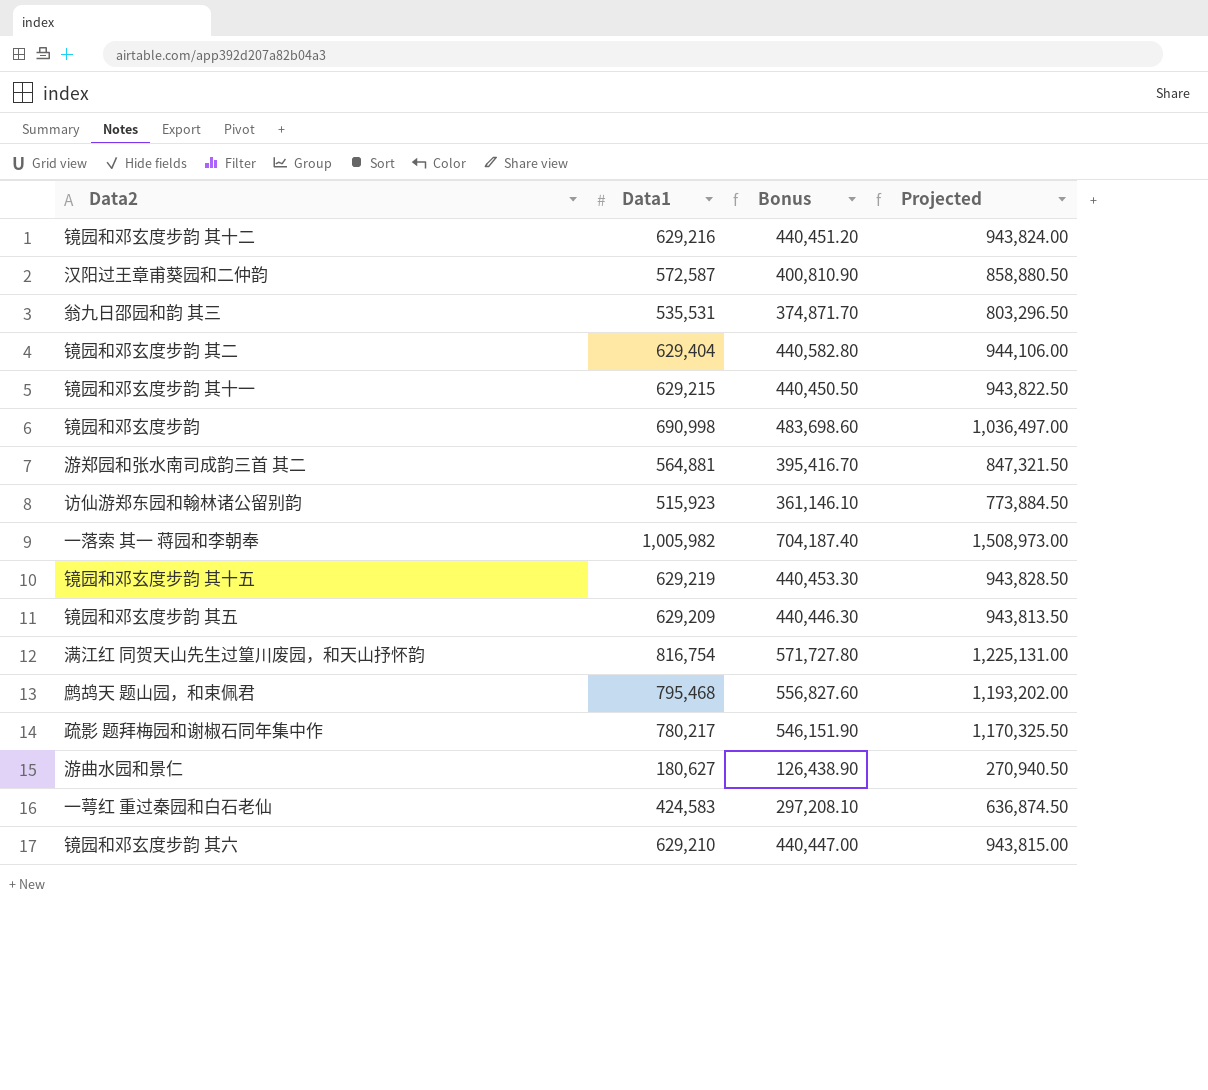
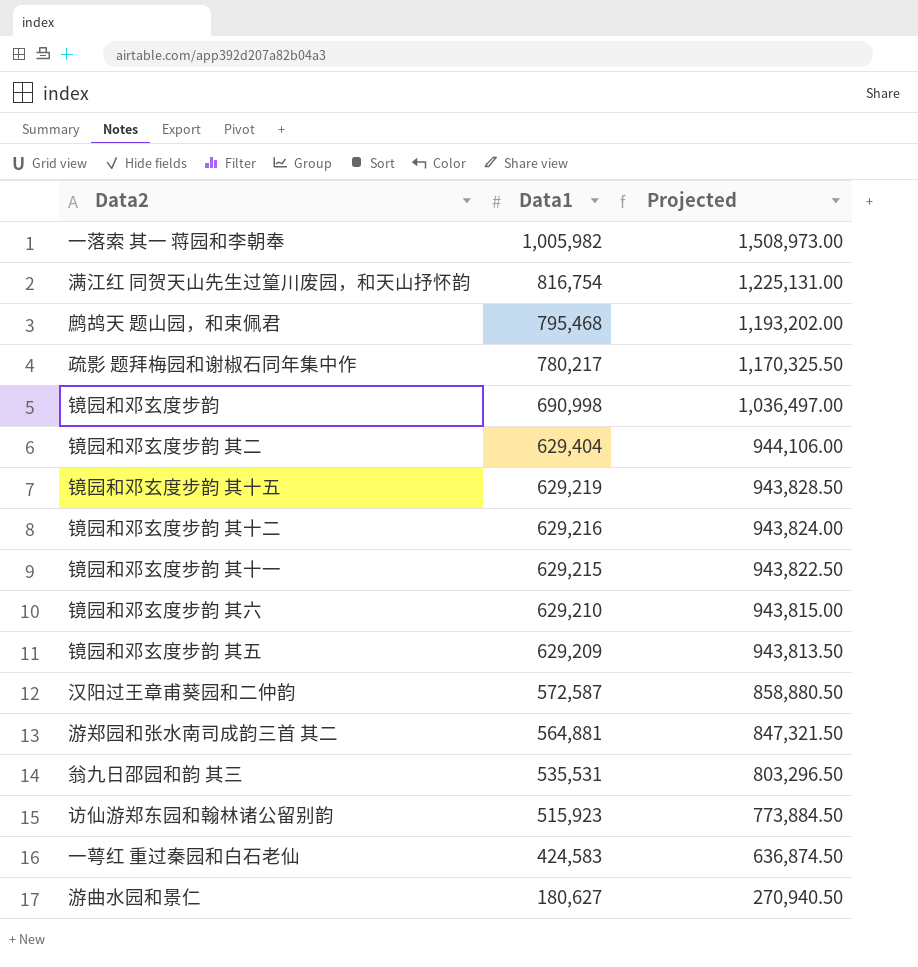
row order: none -> Data1 descending
column Bonus | formula: [Data1] * 0.7 -> none

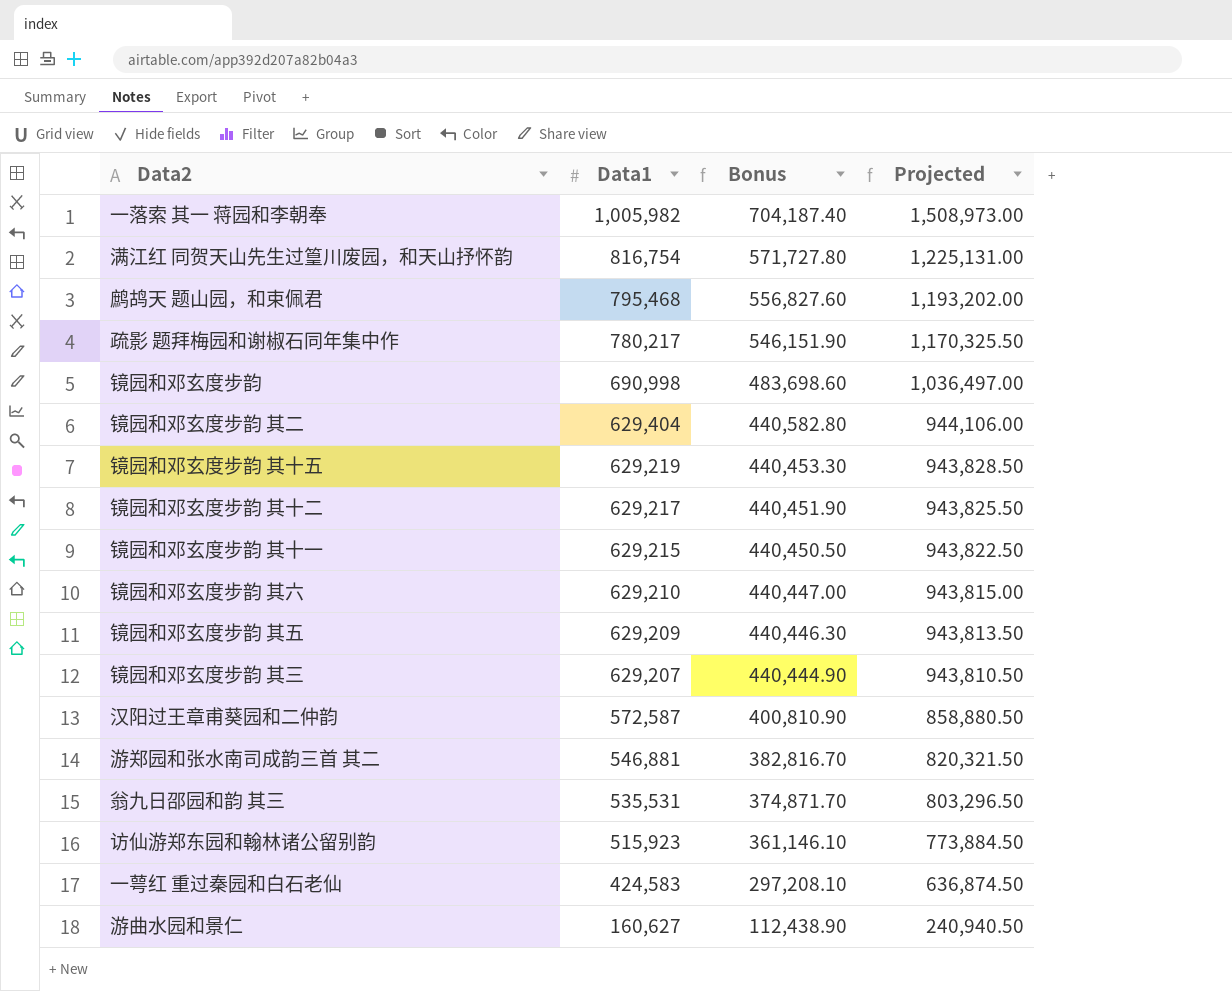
column Bonus | formula: none -> [Data1] * 0.7
镜园和邓玄度步韵 其十二 | Data1: 629,216 -> 629,217
镜园和邓玄度步韵 其十二 | Projected: 943,824.00 -> 943,825.50
row 镜园和邓玄度步韵 其三: none -> 629,207 | 440,444.90 | 943,810.50
游郑园和张水南司成韵三首 其二 | Data1: 564,881 -> 546,881
游郑园和张水南司成韵三首 其二 | Projected: 847,321.50 -> 820,321.50
游曲水园和景仁 | Data1: 180,627 -> 160,627
游曲水园和景仁 | Projected: 270,940.50 -> 240,940.50

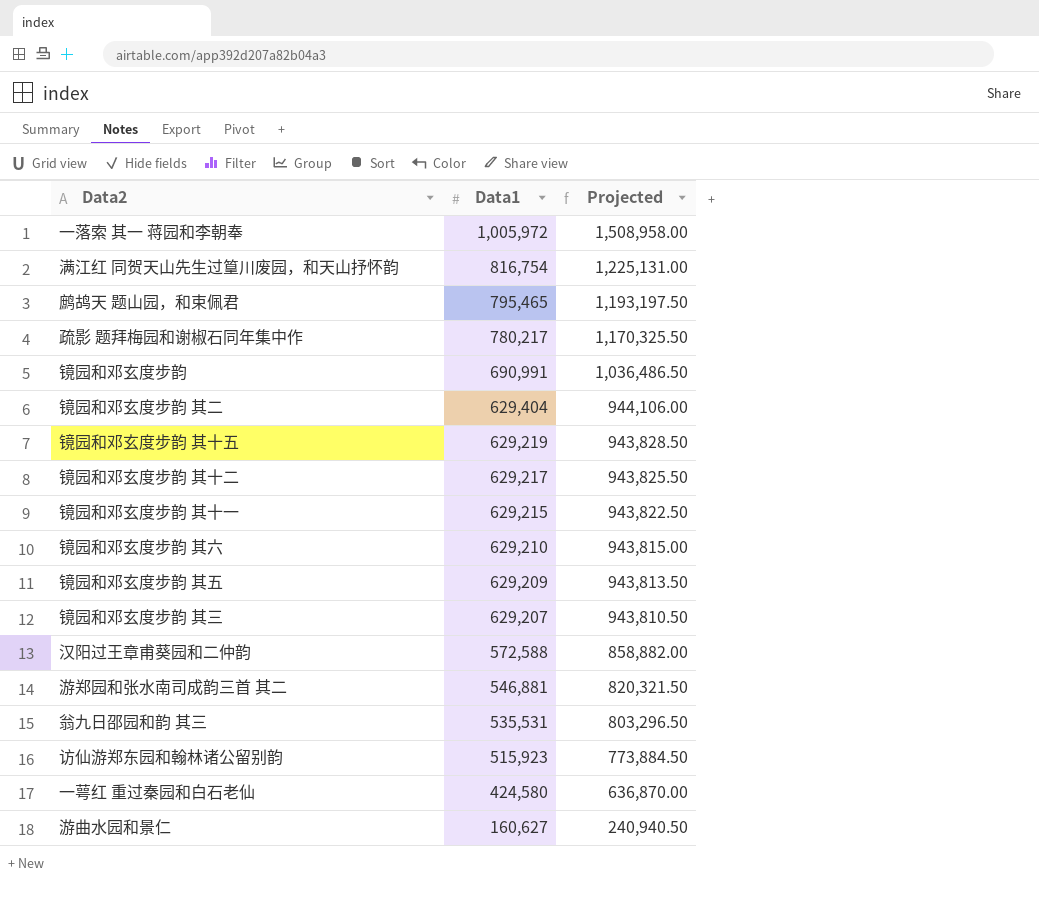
column Bonus | formula: [Data1] * 0.7 -> none
一落索 其一 蒋园和李朝奉 | Data1: 1,005,982 -> 1,005,972
一落索 其一 蒋园和李朝奉 | Projected: 1,508,973.00 -> 1,508,958.00
鹧鸪天 题山园，和束佩君 | Data1: 795,468 -> 795,465
鹧鸪天 题山园，和束佩君 | Projected: 1,193,202.00 -> 1,193,197.50
镜园和邓玄度步韵 | Data1: 690,998 -> 690,991
镜园和邓玄度步韵 | Projected: 1,036,497.00 -> 1,036,486.50
汉阳过王章甫葵园和二仲韵 | Data1: 572,587 -> 572,588
汉阳过王章甫葵园和二仲韵 | Projected: 858,880.50 -> 858,882.00
一萼红 重过秦园和白石老仙 | Data1: 424,583 -> 424,580
一萼红 重过秦园和白石老仙 | Projected: 636,874.50 -> 636,870.00

